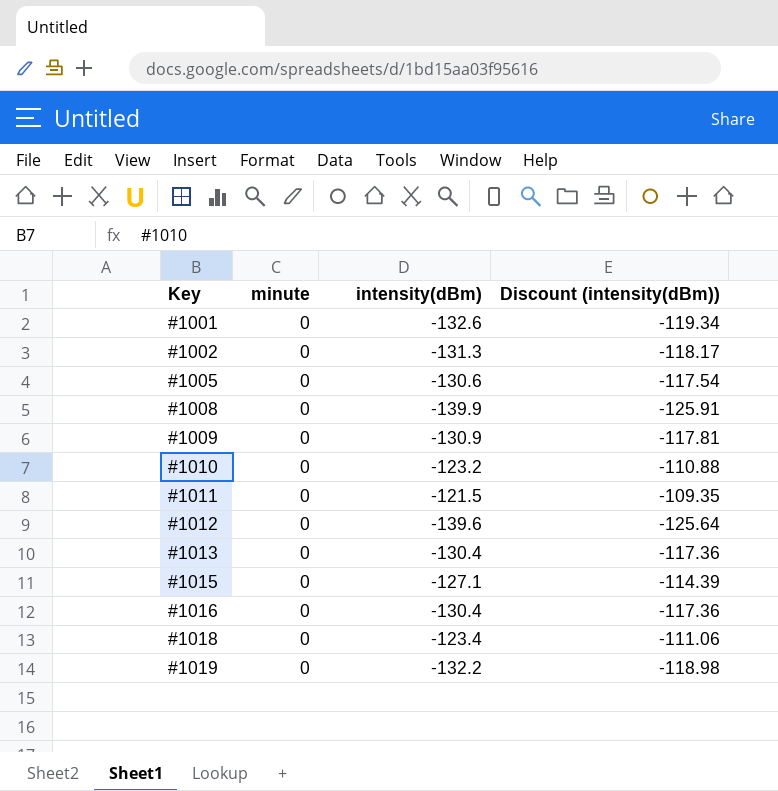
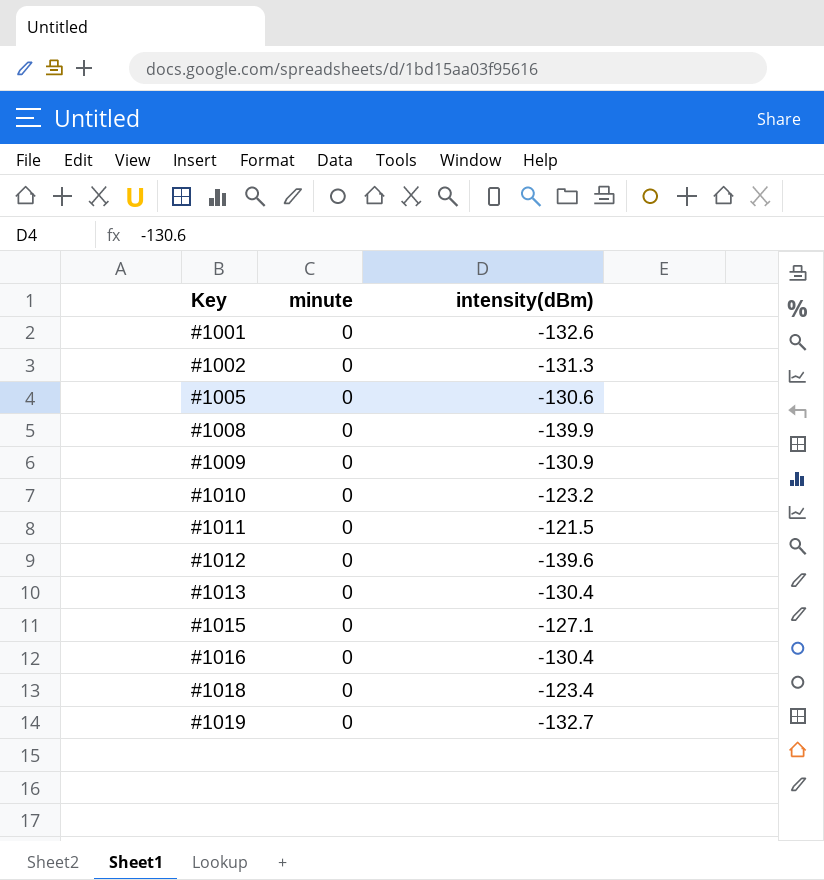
column Discount (intensity(dBm)) | formula: [intensity(dBm)] * 0.9 -> none
#1019 | intensity(dBm): -132.2 -> -132.7

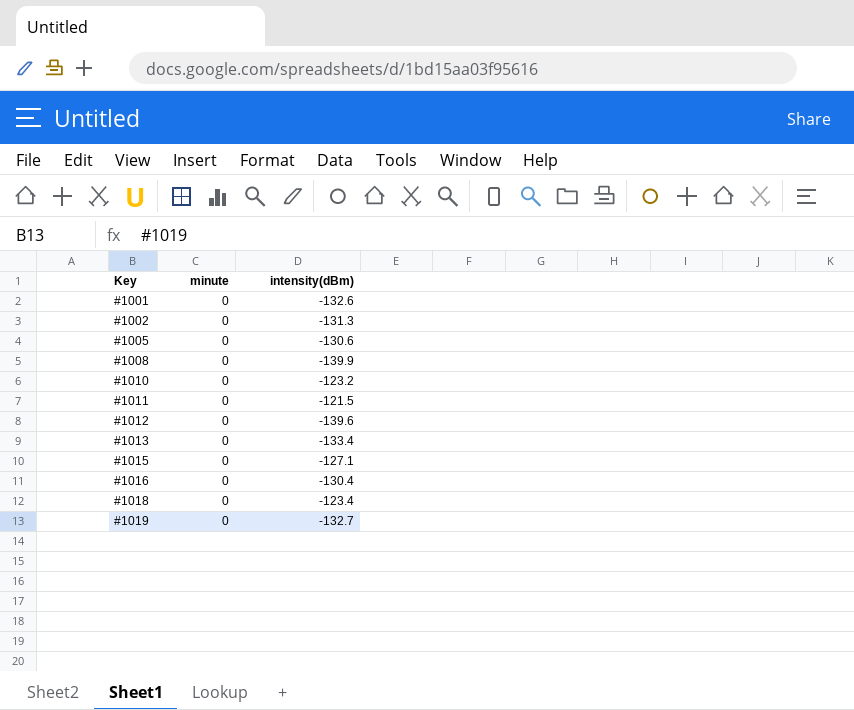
row #1009: 0 | -130.9 -> none
#1013 | intensity(dBm): -130.4 -> -133.4

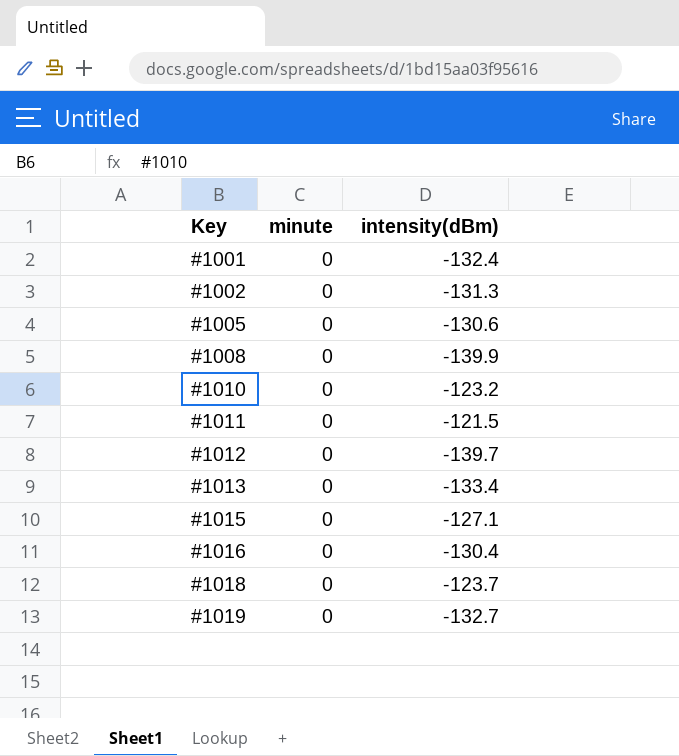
#1001 | intensity(dBm): -132.6 -> -132.4
#1012 | intensity(dBm): -139.6 -> -139.7
#1018 | intensity(dBm): -123.4 -> -123.7

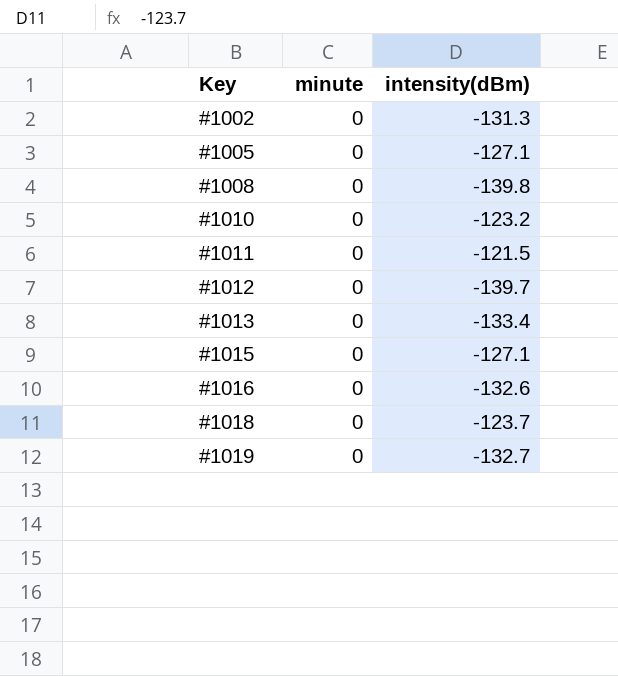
row #1001: 0 | -132.4 -> none
#1005 | intensity(dBm): -130.6 -> -127.1
#1008 | intensity(dBm): -139.9 -> -139.8
#1016 | intensity(dBm): -130.4 -> -132.6

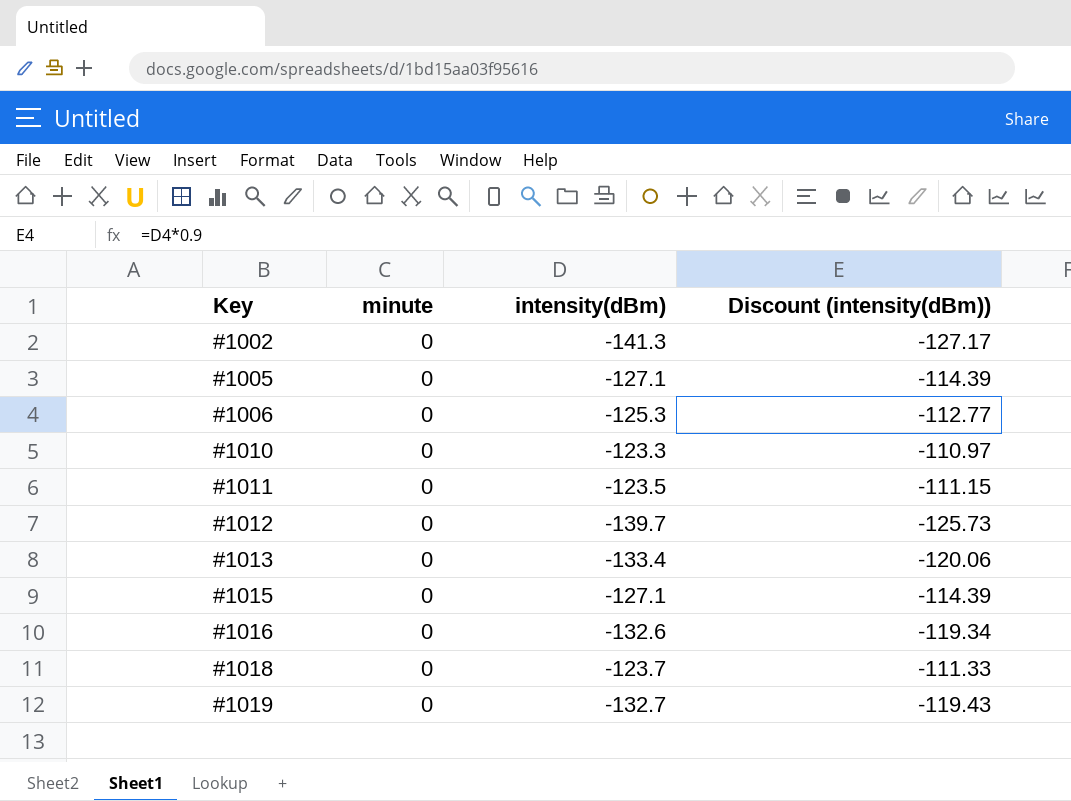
column Discount (intensity(dBm)) | formula: none -> [intensity(dBm)] * 0.9
row #1008: 0 | -139.8 -> none
#1002 | intensity(dBm): -131.3 -> -141.3
row #1006: none -> 0 | -125.3 | -112.77
#1010 | intensity(dBm): -123.2 -> -123.3
#1011 | intensity(dBm): -121.5 -> -123.5

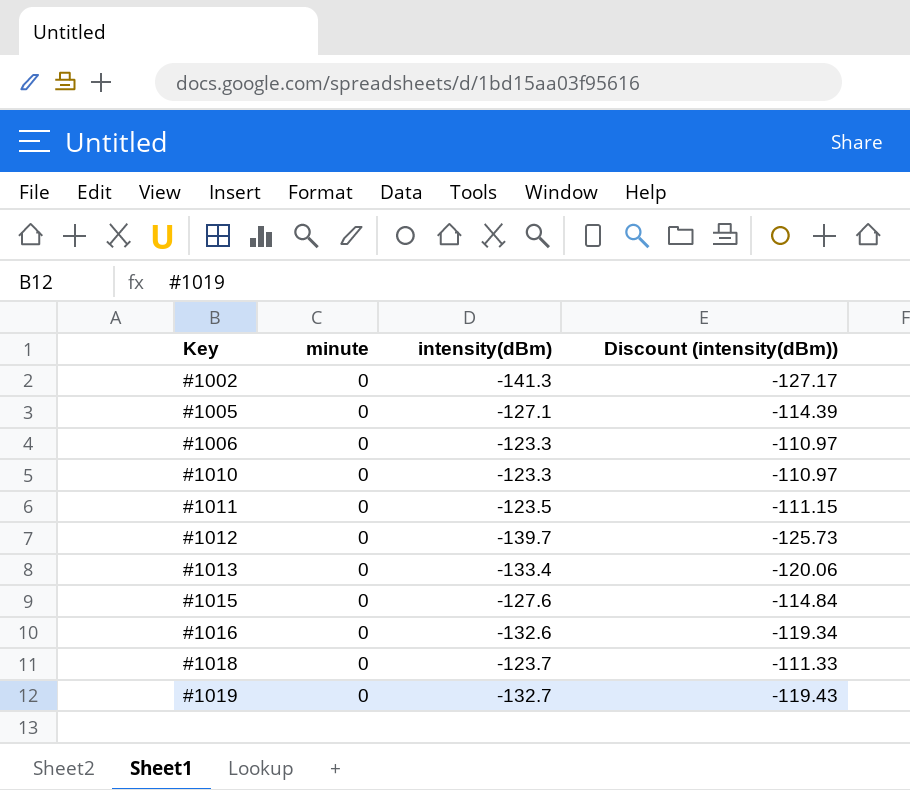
#1006 | intensity(dBm): -125.3 -> -123.3
#1006 | Discount (intensity(dBm)): -112.77 -> -110.97
#1015 | intensity(dBm): -127.1 -> -127.6
#1015 | Discount (intensity(dBm)): -114.39 -> -114.84

